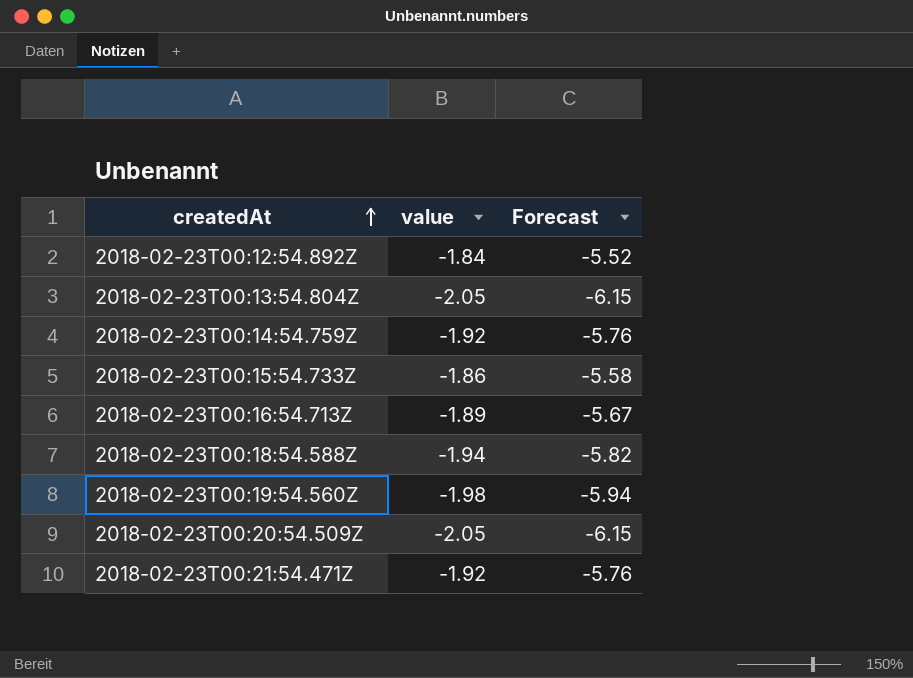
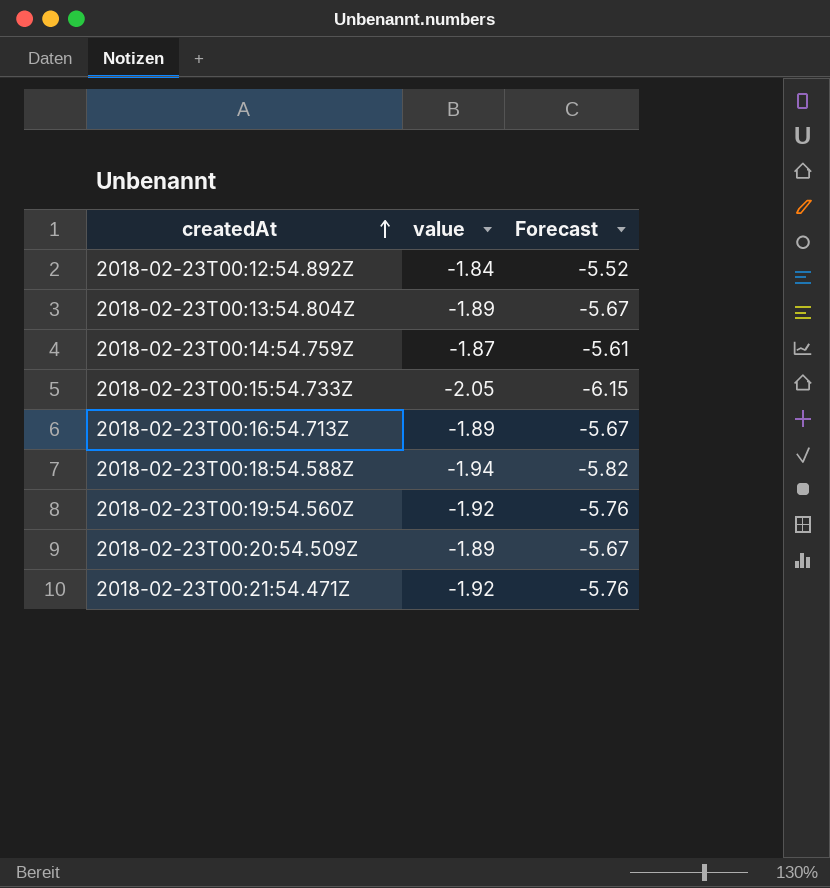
2018-02-23T00:13:54.804Z | value: -2.05 -> -1.89
2018-02-23T00:13:54.804Z | Forecast: -6.15 -> -5.67
2018-02-23T00:14:54.759Z | value: -1.92 -> -1.87
2018-02-23T00:14:54.759Z | Forecast: -5.76 -> -5.61
2018-02-23T00:15:54.733Z | value: -1.86 -> -2.05
2018-02-23T00:15:54.733Z | Forecast: -5.58 -> -6.15
2018-02-23T00:19:54.560Z | value: -1.98 -> -1.92
2018-02-23T00:19:54.560Z | Forecast: -5.94 -> -5.76
2018-02-23T00:20:54.509Z | value: -2.05 -> -1.89
2018-02-23T00:20:54.509Z | Forecast: -6.15 -> -5.67

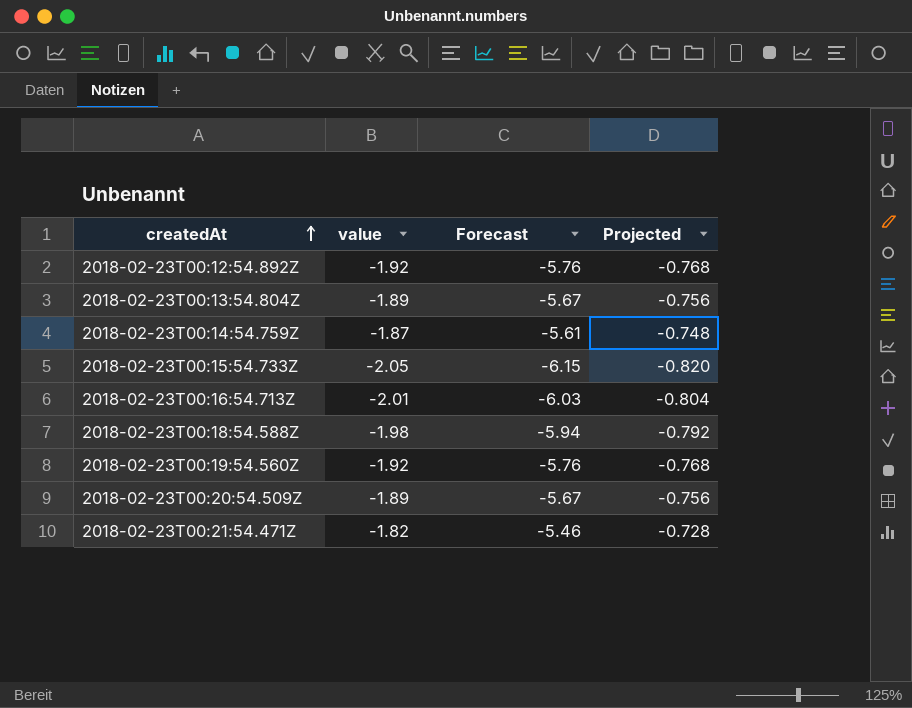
column Projected | formula: none -> [value] * 0.4
2018-02-23T00:12:54.892Z | value: -1.84 -> -1.92
2018-02-23T00:12:54.892Z | Forecast: -5.52 -> -5.76
2018-02-23T00:16:54.713Z | value: -1.89 -> -2.01
2018-02-23T00:16:54.713Z | Forecast: -5.67 -> -6.03
2018-02-23T00:18:54.588Z | value: -1.94 -> -1.98
2018-02-23T00:18:54.588Z | Forecast: -5.82 -> -5.94
2018-02-23T00:21:54.471Z | value: -1.92 -> -1.82
2018-02-23T00:21:54.471Z | Forecast: -5.76 -> -5.46

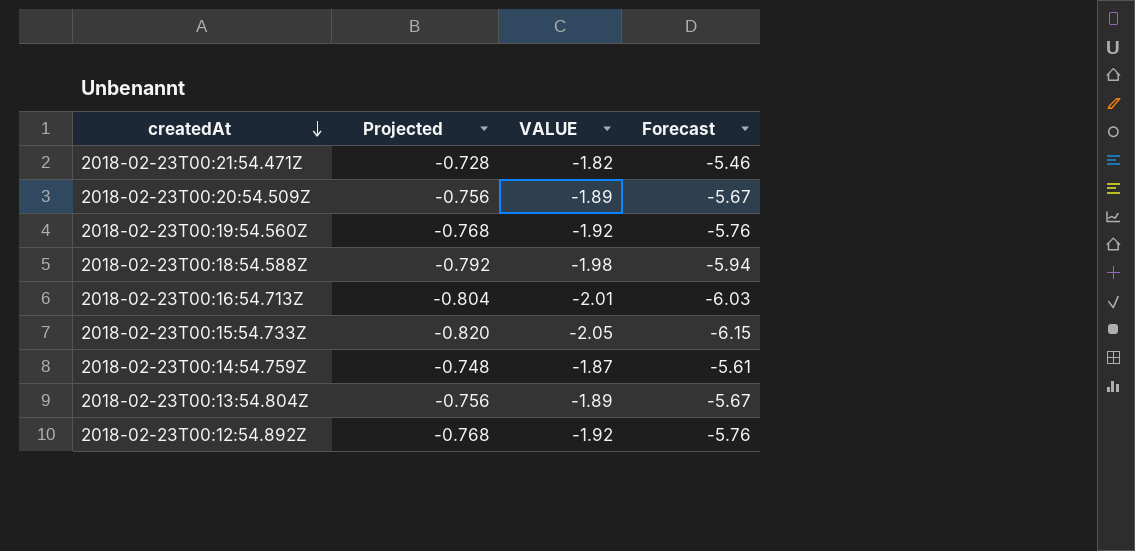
row order: createdAt ascending -> createdAt descending
column Projected | position: 4 -> 2
column name: value -> VALUE

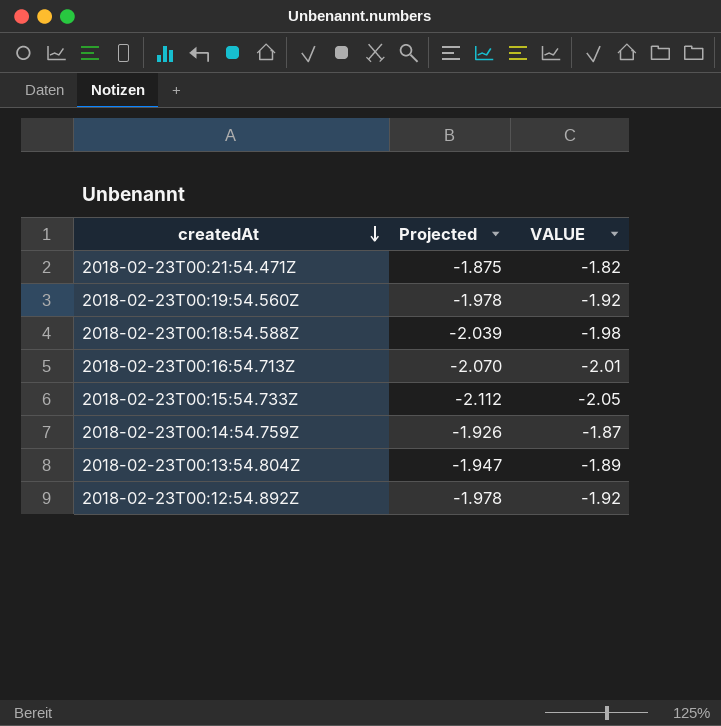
column Forecast | formula: [VALUE] * 3 -> none
column Projected | formula: [VALUE] * 0.4 -> [VALUE] * 1.03
row 2018-02-23T00:20:54.509Z: -0.756 | -1.89 | -5.67 -> none

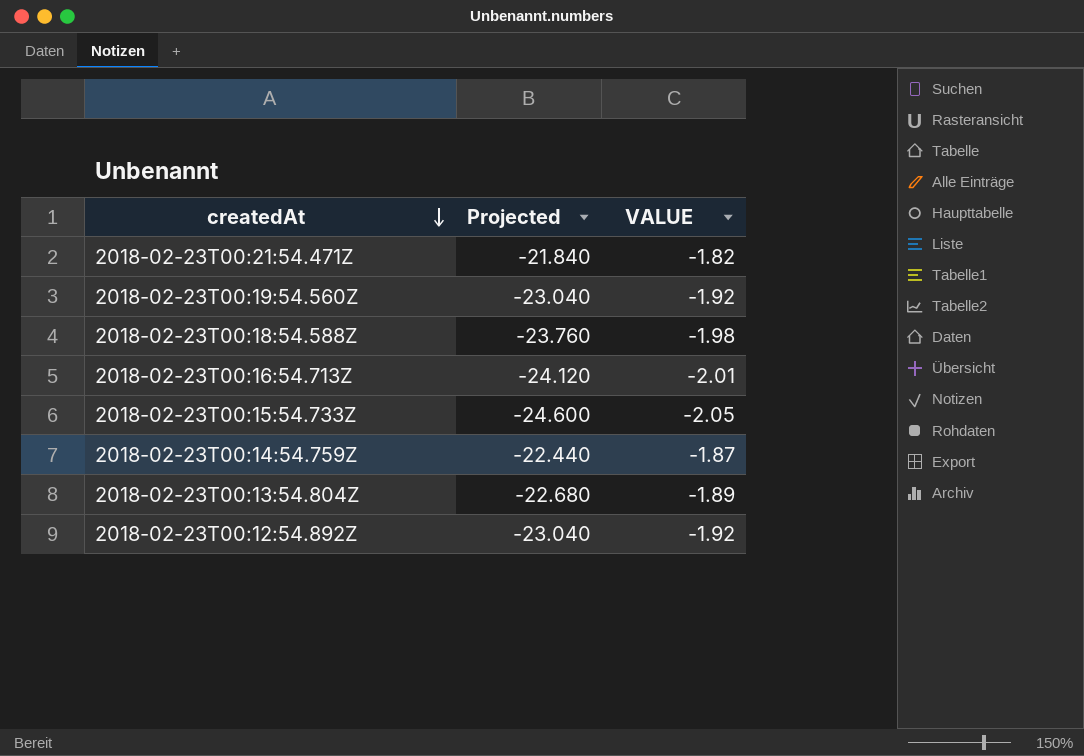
column Projected | formula: [VALUE] * 1.03 -> [VALUE] * 12

